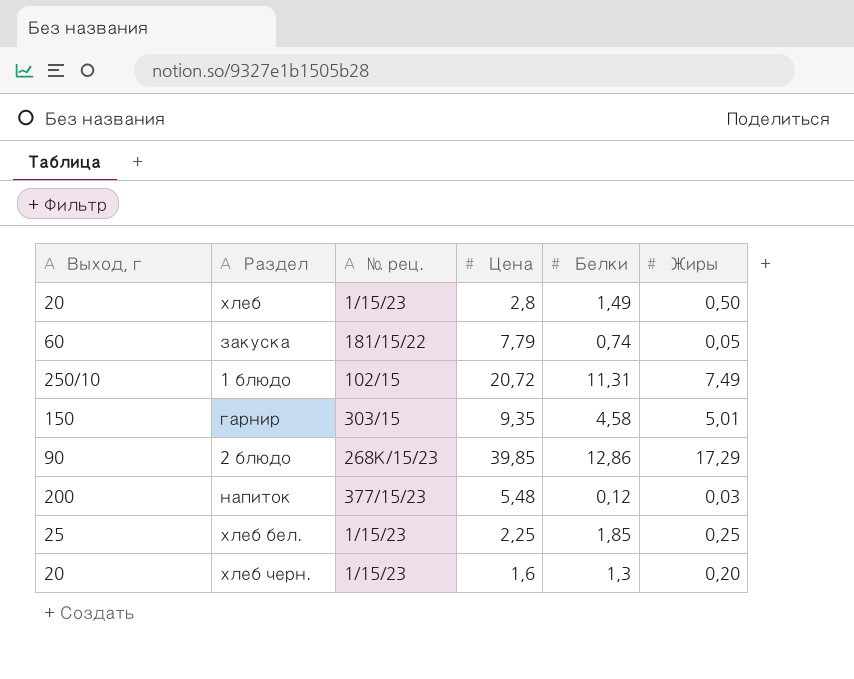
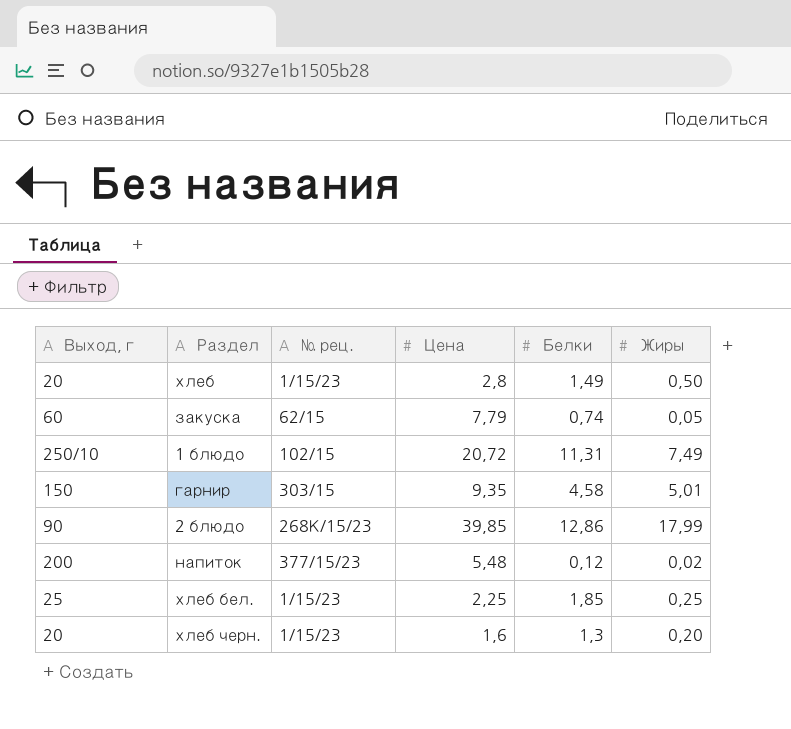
закуска | № рец.: 181/15/22 -> 62/15
2 блюдо | Жиры: 17,29 -> 17,99
напиток | Жиры: 0,03 -> 0,02

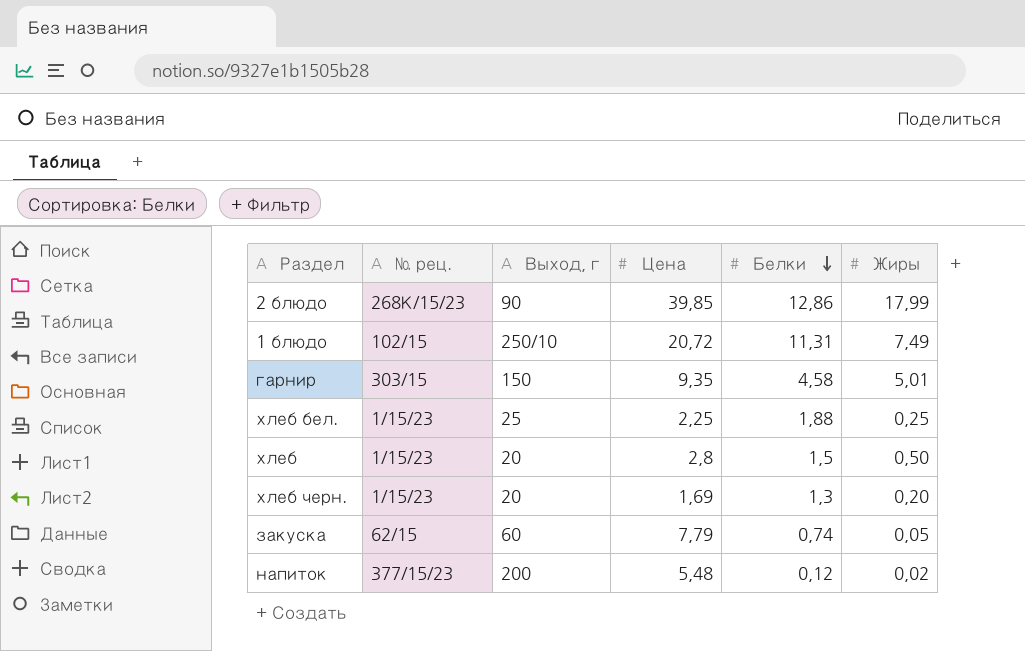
row order: none -> Белки descending
column Выход, г | position: 1 -> 3
хлеб бел. | Белки: 1,85 -> 1,88
хлеб | Белки: 1,49 -> 1,5
хлеб черн. | Цена: 1,6 -> 1,69

